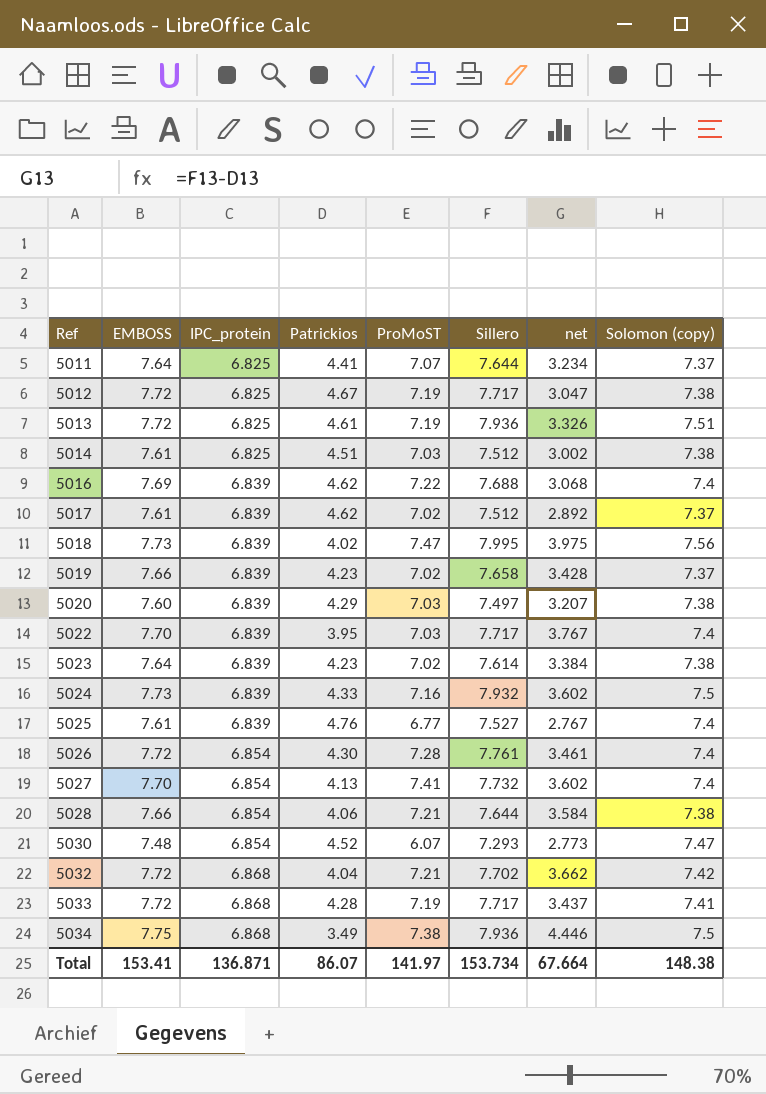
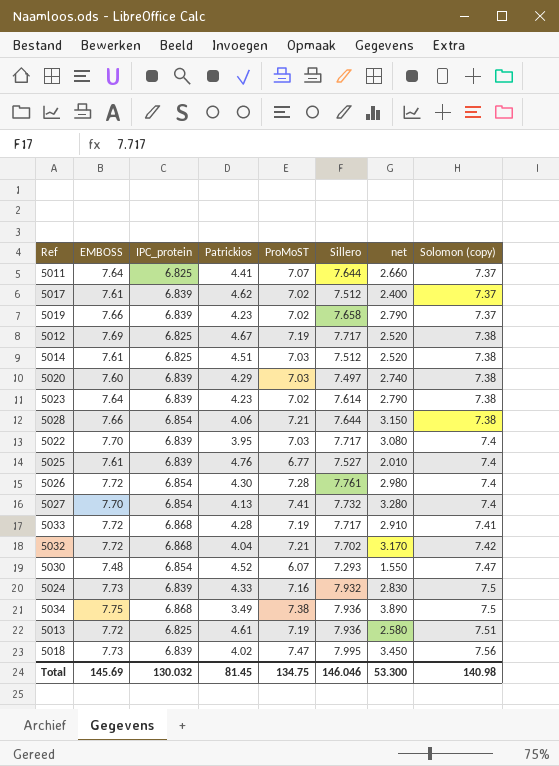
row order: Ref ascending -> Solomon (copy) ascending
column net | formula: [Sillero] - [Patrickios] -> [ProMoST] - [Patrickios]
row 5016: 7.69 | 6.839 | 4.62 | 7.22 | 7.688 | 3.068 | 7.4 -> none
5012 | EMBOSS: 7.72 -> 7.69
Total | EMBOSS: 153.41 -> 145.69
Total | IPC_protein: 136.871 -> 130.032
Total | Patrickios: 86.07 -> 81.45
Total | ProMoST: 141.97 -> 134.75
Total | Sillero: 153.734 -> 146.046
Total | net: 67.664 -> 53.300
Total | Solomon (copy): 148.38 -> 140.98

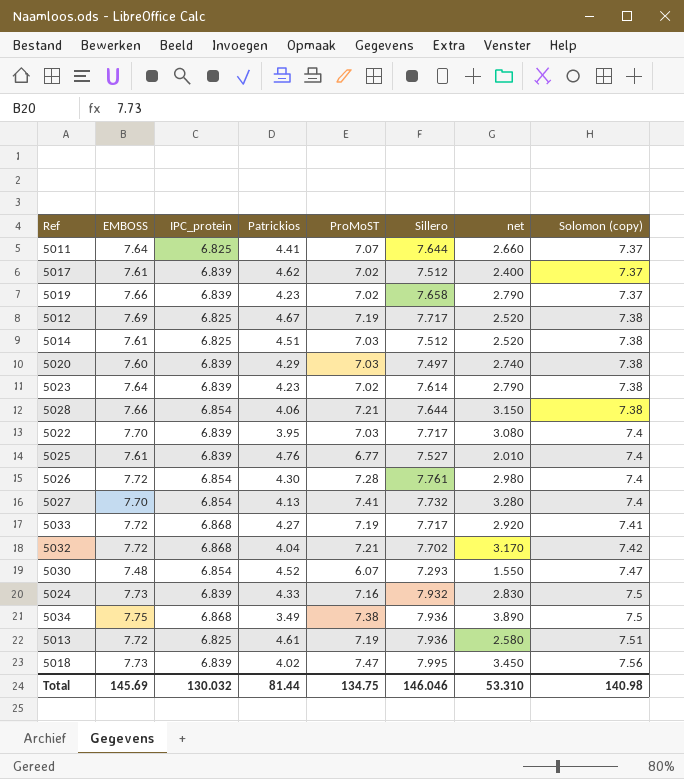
5033 | Patrickios: 4.28 -> 4.27
5033 | net: 2.910 -> 2.920
Total | Patrickios: 81.45 -> 81.44
Total | net: 53.300 -> 53.310

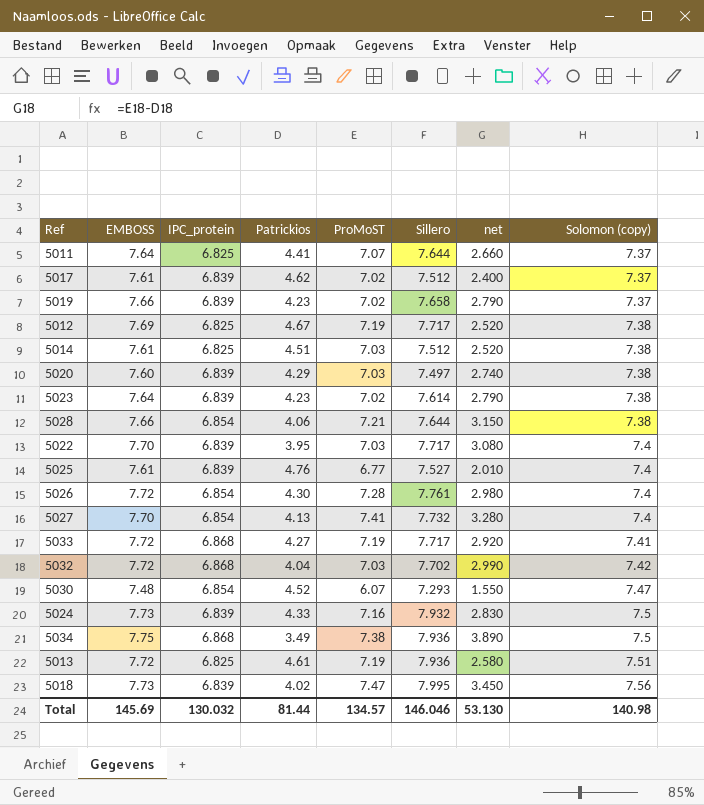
5032 | ProMoST: 7.21 -> 7.03
5032 | net: 3.170 -> 2.990
Total | ProMoST: 134.75 -> 134.57
Total | net: 53.310 -> 53.130

